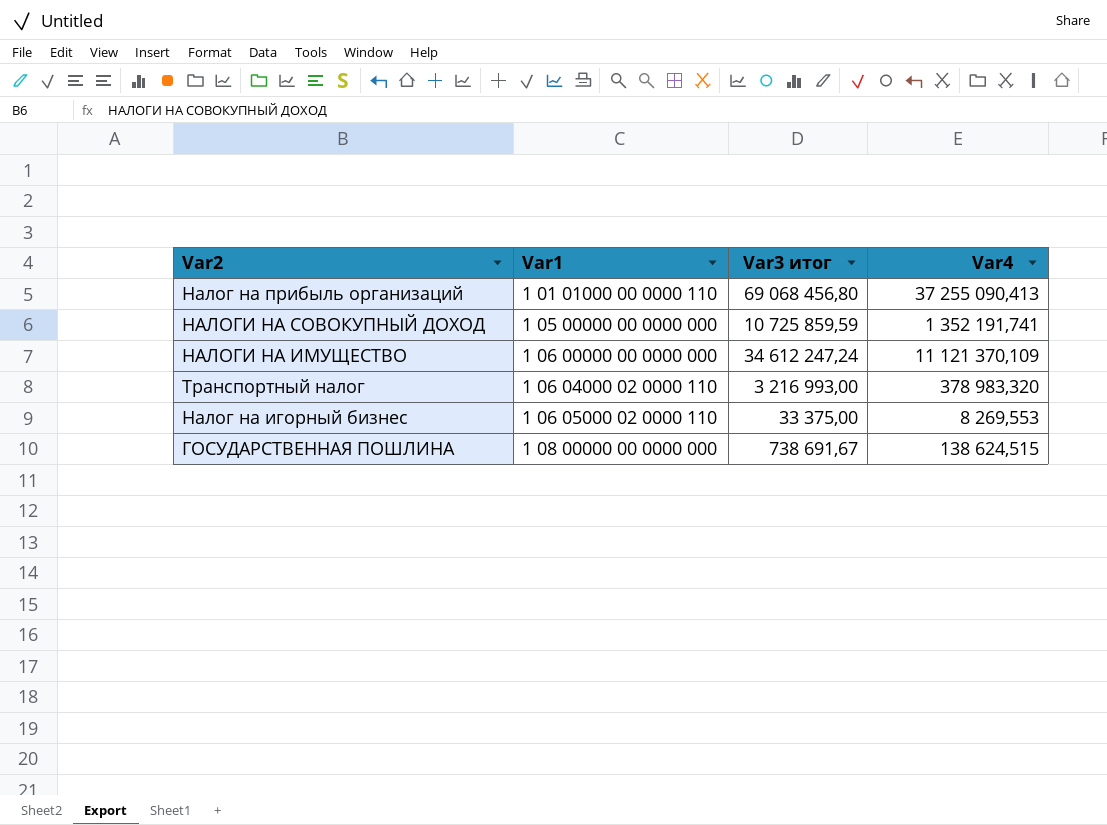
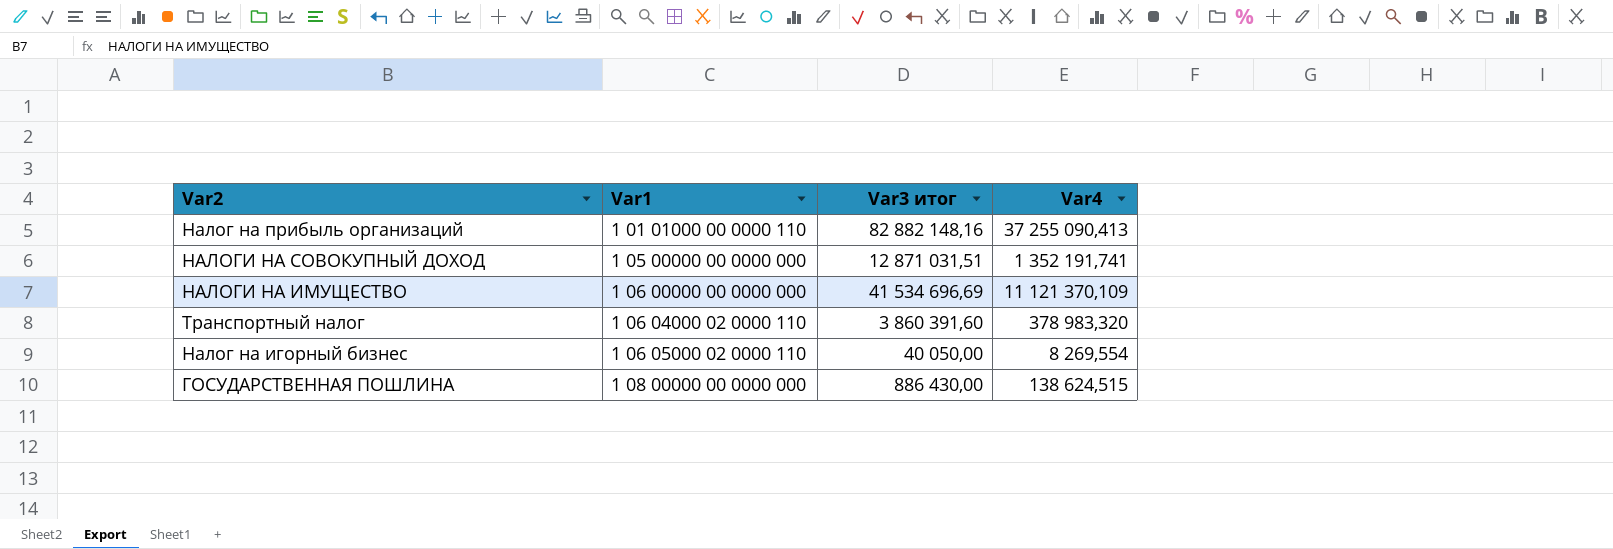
Налог на прибыль организаций | Var3 итог: 69 068 456,80 -> 82 882 148,16
НАЛОГИ НА СОВОКУПНЫЙ ДОХОД | Var3 итог: 10 725 859,59 -> 12 871 031,51
НАЛОГИ НА ИМУЩЕСТВО | Var3 итог: 34 612 247,24 -> 41 534 696,69
Транспортный налог | Var3 итог: 3 216 993,00 -> 3 860 391,60
Налог на игорный бизнес | Var3 итог: 33 375,00 -> 40 050,00
Налог на игорный бизнес | Var4: 8 269,553 -> 8 269,554
ГОСУДАРСТВЕННАЯ ПОШЛИНА | Var3 итог: 738 691,67 -> 886 430,00

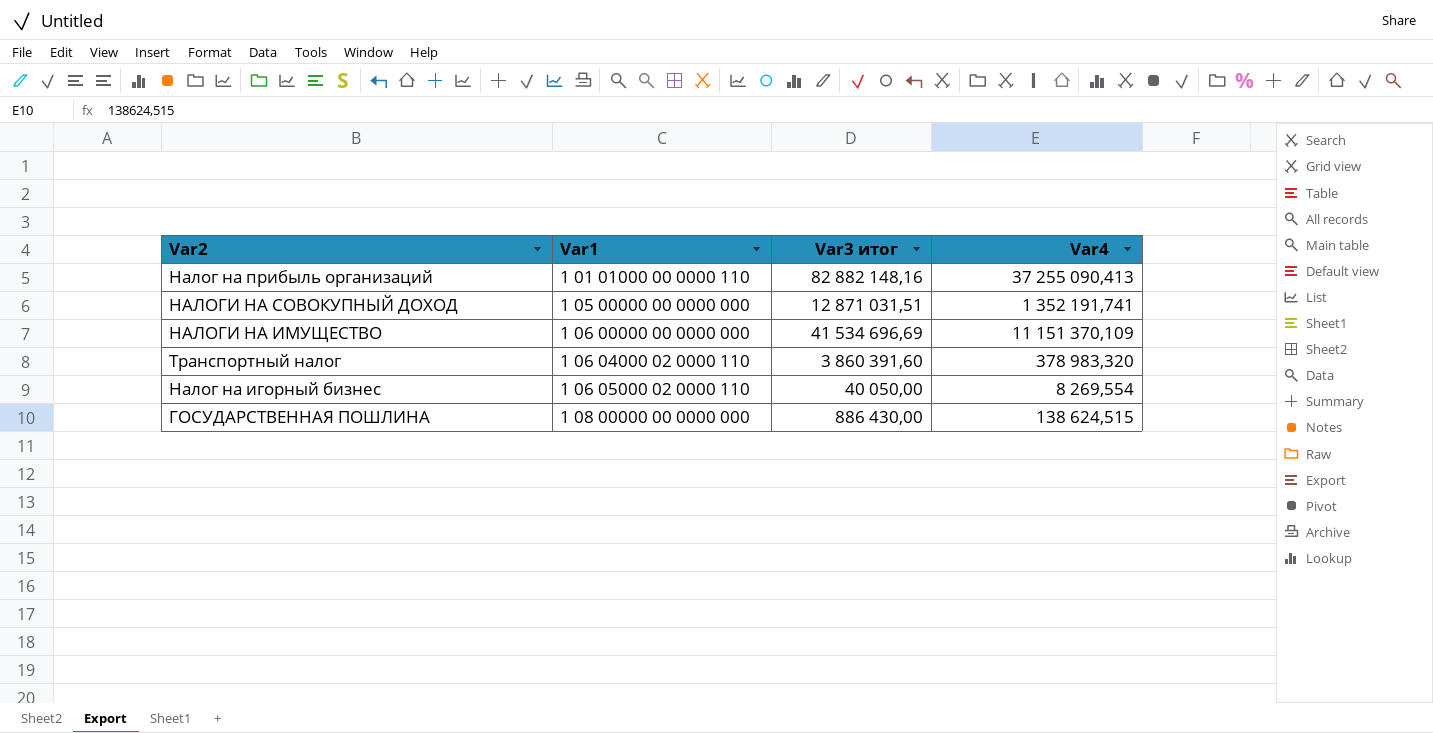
НАЛОГИ НА ИМУЩЕСТВО | Var4: 11 121 370,109 -> 11 151 370,109

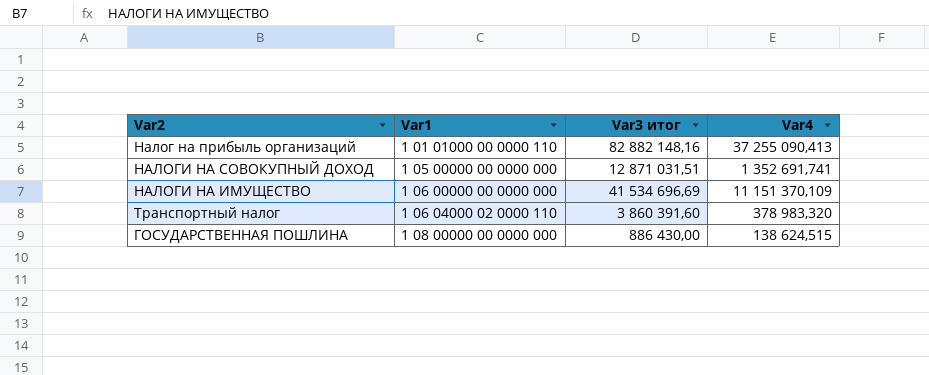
row Налог на игорный бизнес: 1 06 05000 02 0000 110 | 40 050,00 | 8 269,554 -> none
НАЛОГИ НА СОВОКУПНЫЙ ДОХОД | Var4: 1 352 191,741 -> 1 352 691,741

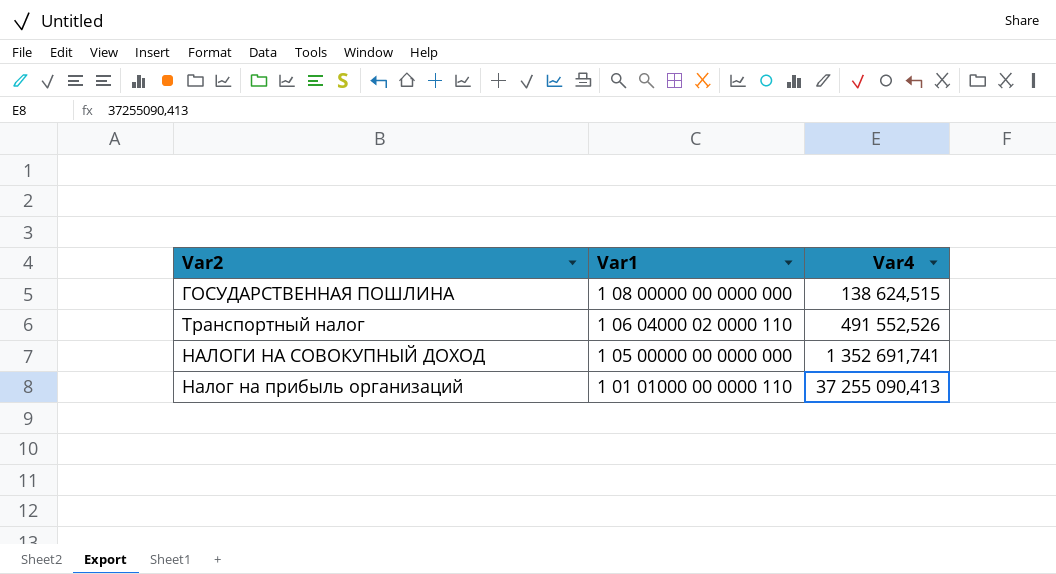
row order: Var1 ascending -> Var1 descending
column Var3 итог | position: 3 -> none
row НАЛОГИ НА ИМУЩЕСТВО: 1 06 00000 00 0000 000 | 41 534 696,69 | 11 151 370,109 -> none
Транспортный налог | Var4: 378 983,320 -> 491 552,526

